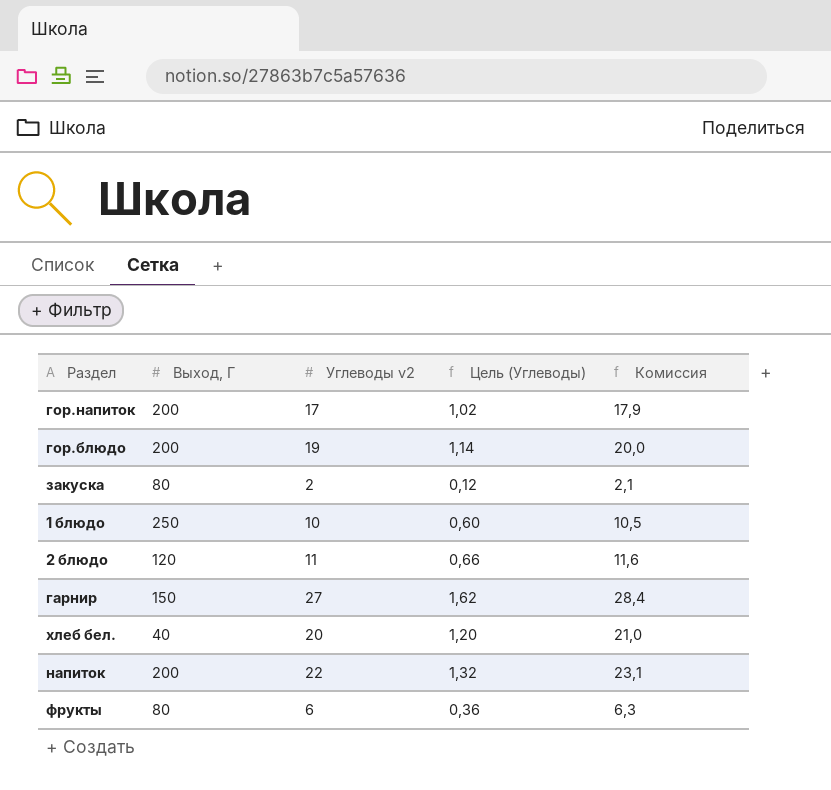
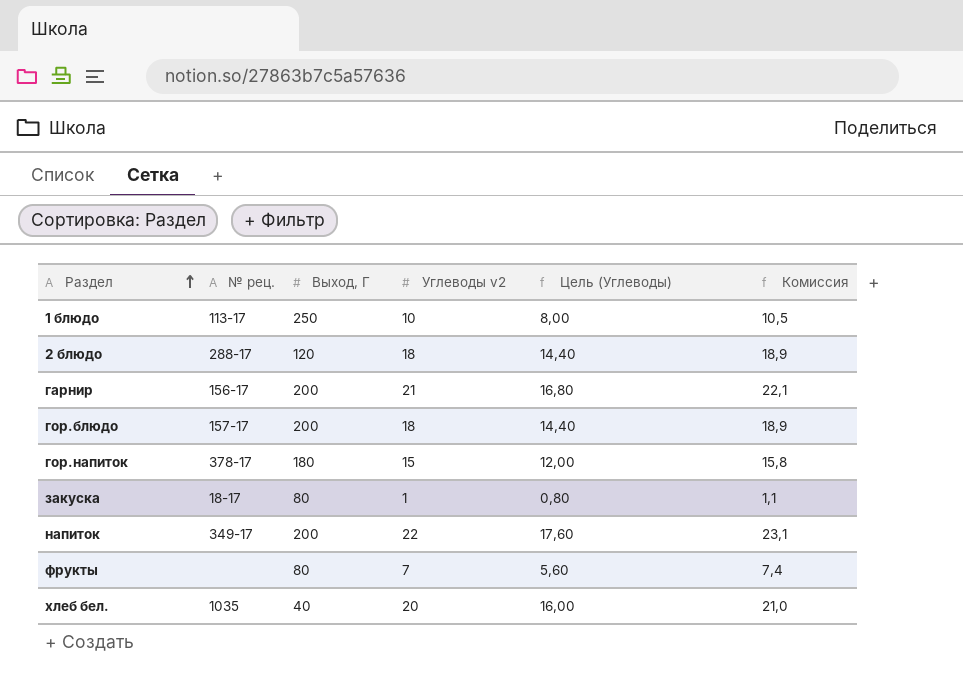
row order: none -> Раздел ascending
column № рец. | position: none -> 2
column Цель (Углеводы) | formula: [Углеводы v2] * 0,06 -> [Углеводы v2] * 0,8
2 блюдо | Углеводы v2: 11 -> 18
2 блюдо | Комиссия: 11,6 -> 18,9
гарнир | Выход, Г: 150 -> 200
гарнир | Углеводы v2: 27 -> 21
гарнир | Комиссия: 28,4 -> 22,1
гор.блюдо | Углеводы v2: 19 -> 18
гор.блюдо | Комиссия: 20,0 -> 18,9
гор.напиток | Выход, Г: 200 -> 180
гор.напиток | Углеводы v2: 17 -> 15
гор.напиток | Комиссия: 17,9 -> 15,8
закуска | Углеводы v2: 2 -> 1
закуска | Комиссия: 2,1 -> 1,1
фрукты | Углеводы v2: 6 -> 7
фрукты | Комиссия: 6,3 -> 7,4

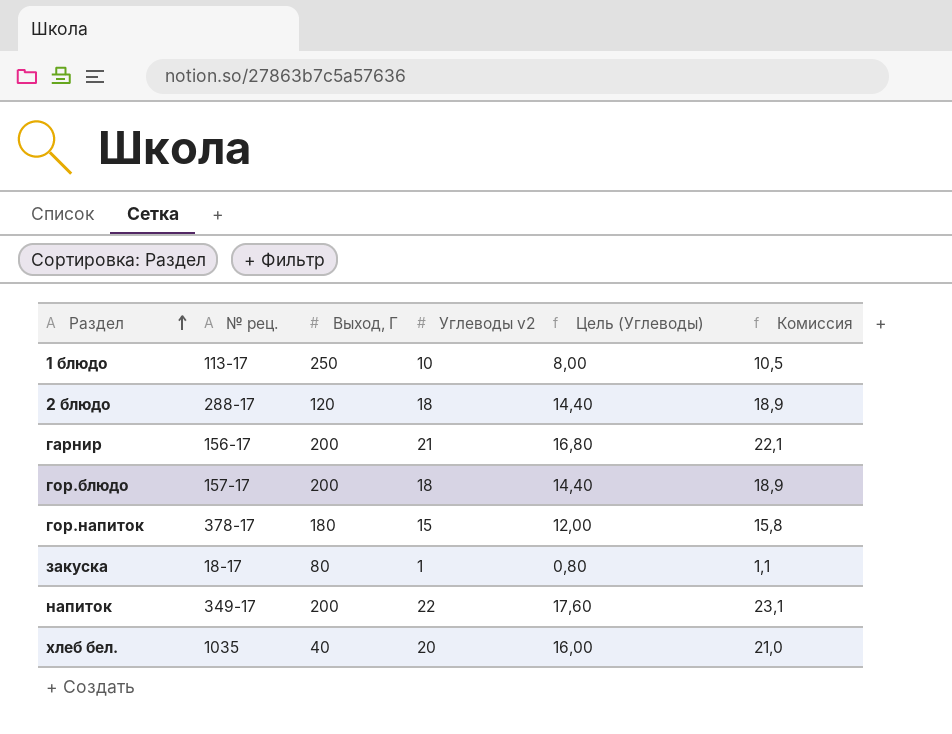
row фрукты: none | 80 | 7 | 5,60 | 7,4 -> none

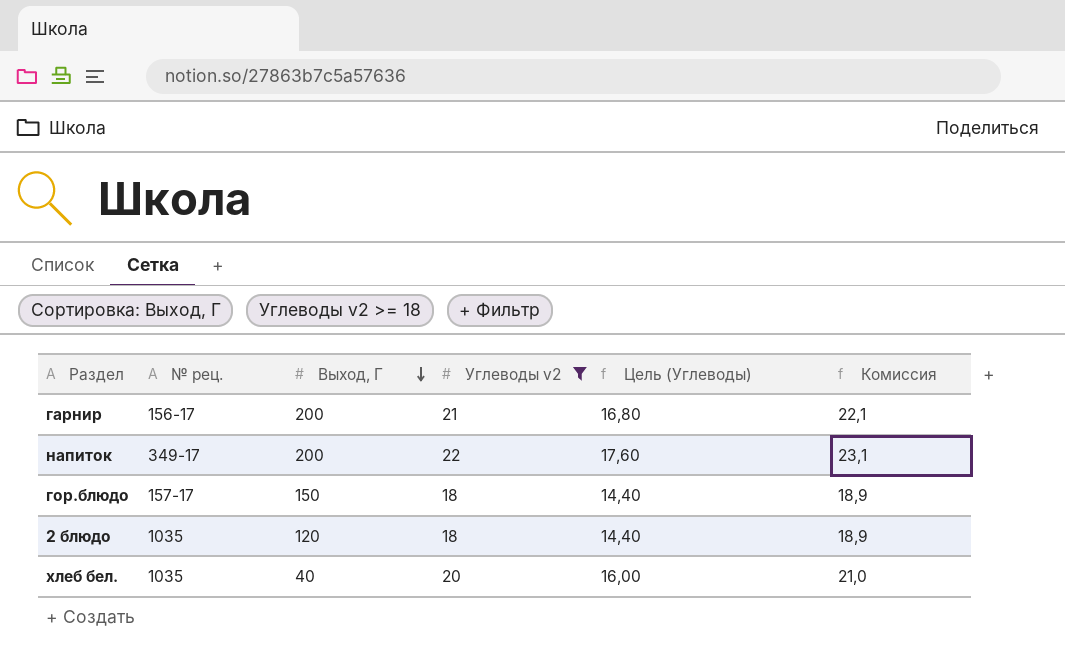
filter: none -> Углеводы v2 >= 18
row order: Раздел ascending -> Выход, Г descending
гор.блюдо | Выход, Г: 200 -> 150
2 блюдо | № рец.: 288-17 -> 1035

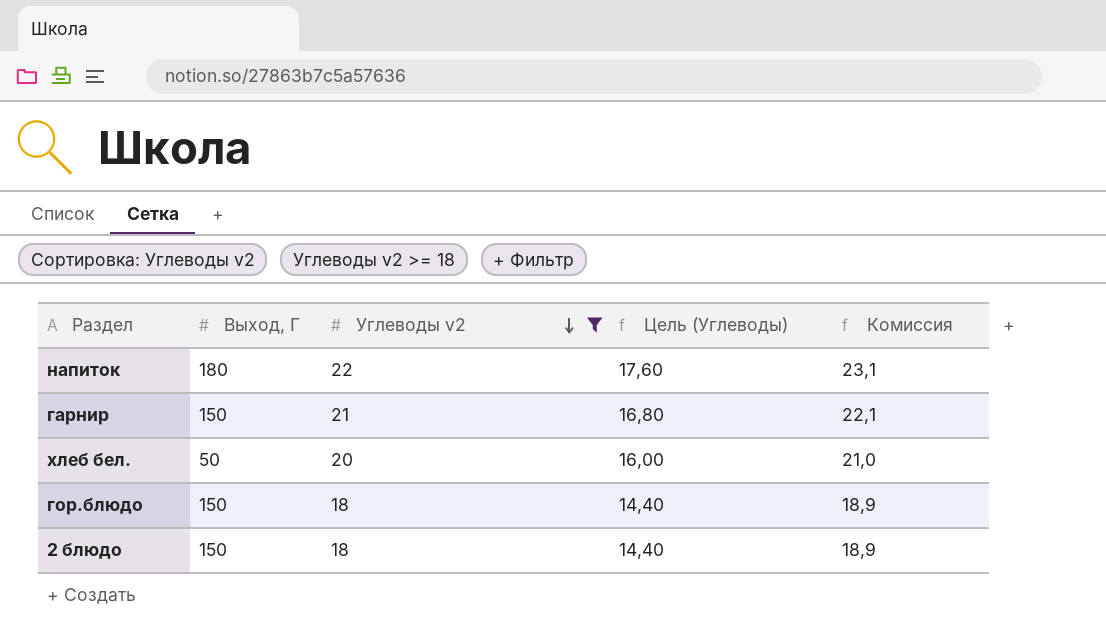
row order: Выход, Г descending -> Углеводы v2 descending
column № рец. | position: 2 -> none
напиток | Выход, Г: 200 -> 180
гарнир | Выход, Г: 200 -> 150
хлеб бел. | Выход, Г: 40 -> 50
2 блюдо | Выход, Г: 120 -> 150

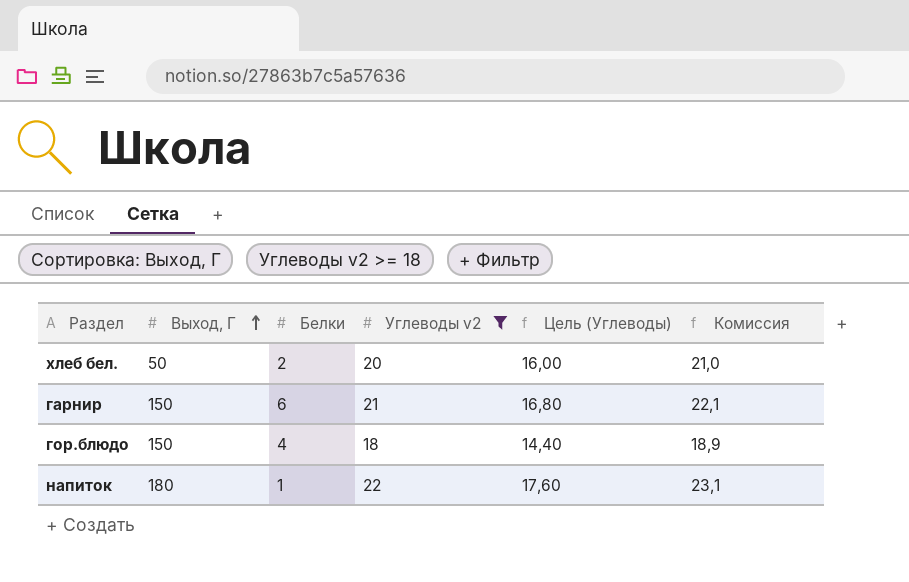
row order: Углеводы v2 descending -> Выход, Г ascending
column Белки | position: none -> 3
row 2 блюдо: 150 | 18 | 14,40 | 18,9 -> none

